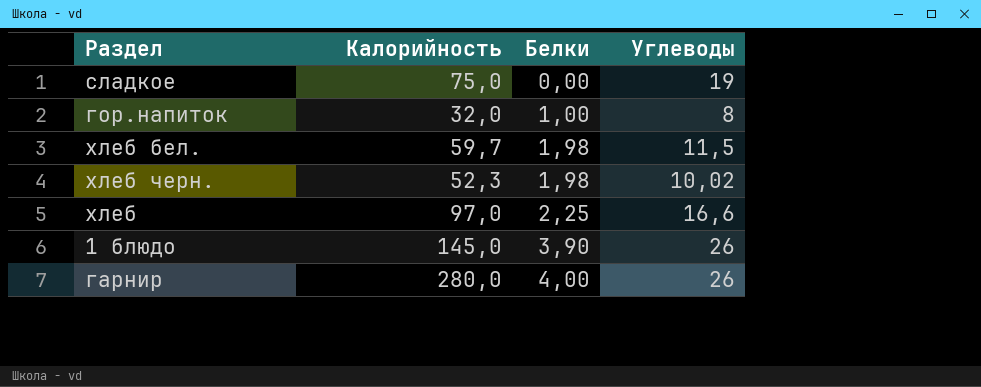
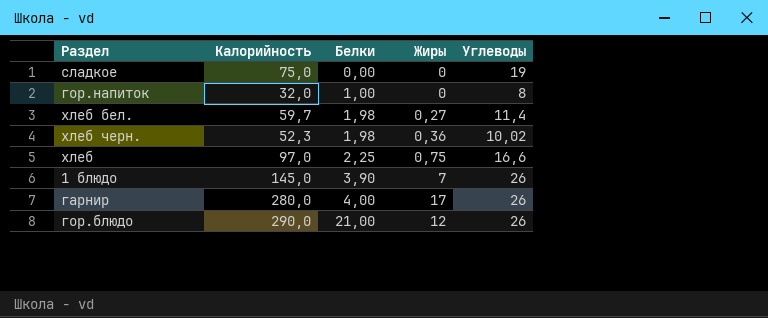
column Жиры | position: none -> 4
хлеб бел. | Углеводы: 11,5 -> 11,4
row гор.блюдо: none -> 290,0 | 21,00 | 12 | 26

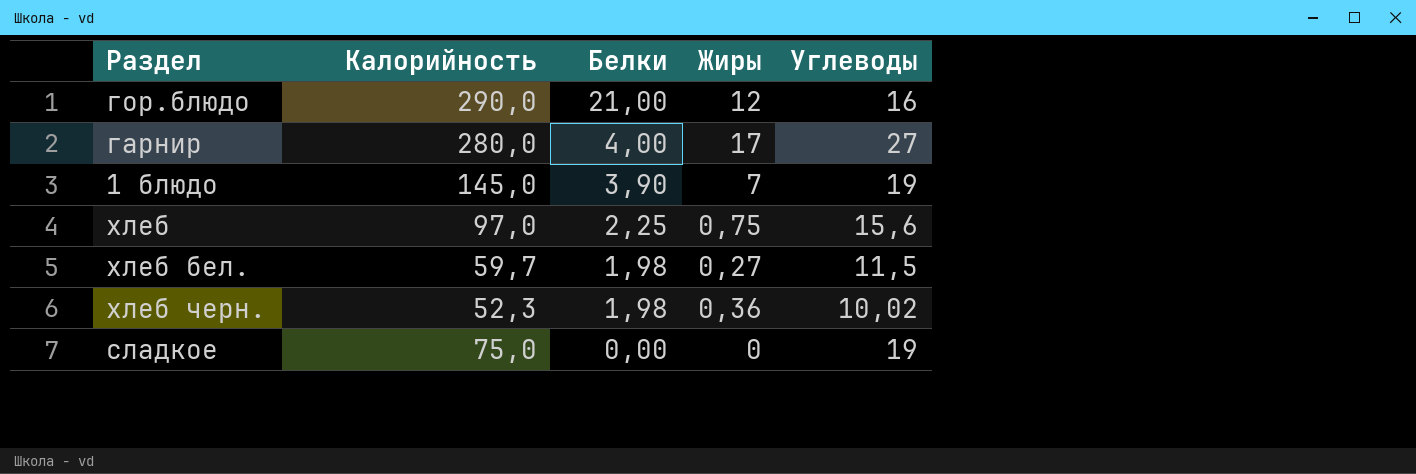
row order: Белки ascending -> Белки descending
row гор.напиток: 32,0 | 1,00 | 0 | 8 -> none
гор.блюдо | Углеводы: 26 -> 16
гарнир | Углеводы: 26 -> 27
1 блюдо | Углеводы: 26 -> 19
хлеб | Углеводы: 16,6 -> 15,6
хлеб бел. | Углеводы: 11,4 -> 11,5

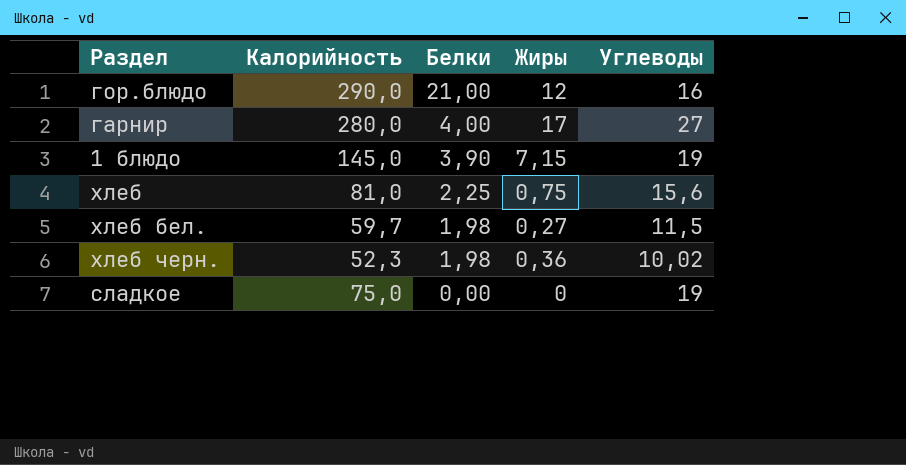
1 блюдо | Жиры: 7 -> 7,15
хлеб | Калорийность: 97,0 -> 81,0

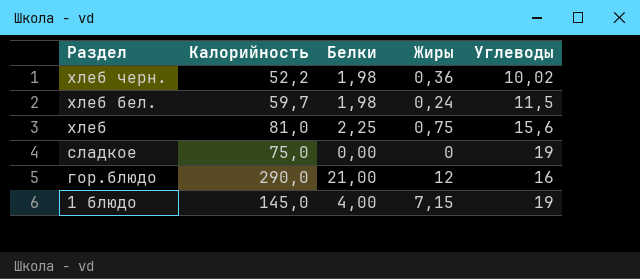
row order: Белки descending -> Раздел descending
row гарнир: 280,0 | 4,00 | 17 | 27 -> none
хлеб черн. | Калорийность: 52,3 -> 52,2
хлеб бел. | Жиры: 0,27 -> 0,24
1 блюдо | Белки: 3,90 -> 4,00

